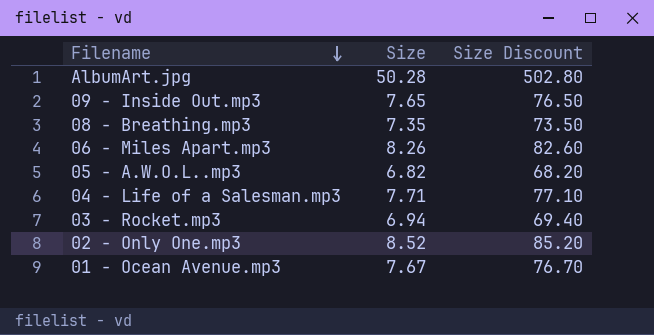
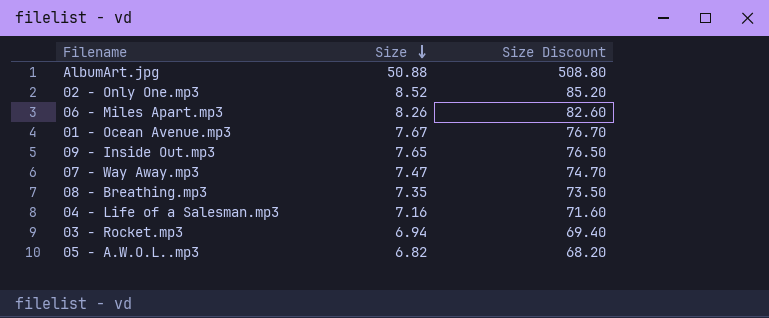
row order: Filename descending -> Size descending
AlbumArt.jpg | Size: 50.28 -> 50.88
AlbumArt.jpg | Size Discount: 502.80 -> 508.80
row 07 - Way Away.mp3: none -> 7.47 | 74.70
04 - Life of a Salesman.mp3 | Size: 7.71 -> 7.16
04 - Life of a Salesman.mp3 | Size Discount: 77.10 -> 71.60

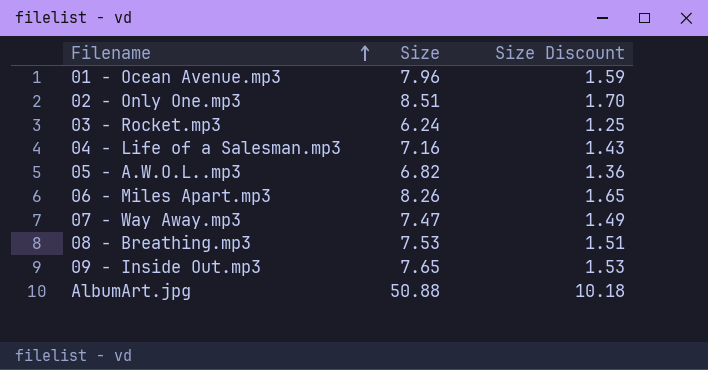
row order: Size descending -> Filename ascending
column Size Discount | formula: [Size] * 10 -> [Size] * 0.2
01 - Ocean Avenue.mp3 | Size: 7.67 -> 7.96
02 - Only One.mp3 | Size: 8.52 -> 8.51
03 - Rocket.mp3 | Size: 6.94 -> 6.24
08 - Breathing.mp3 | Size: 7.35 -> 7.53

